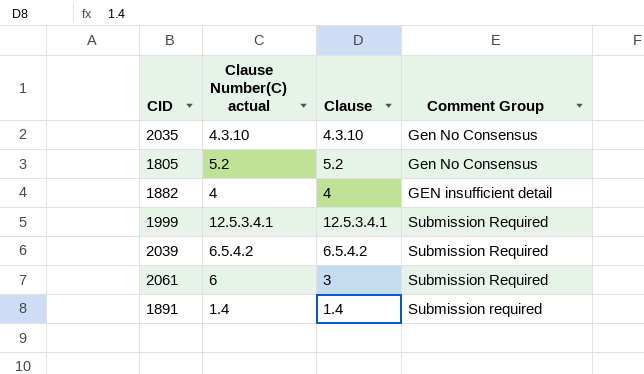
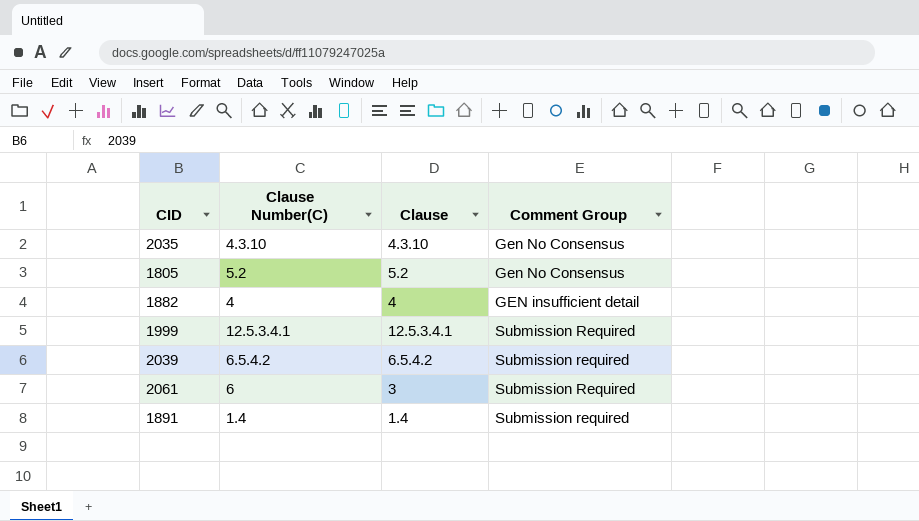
column name: Clause Number(C) actual -> Clause Number(C)
2039 | Comment Group: Submission Required -> Submission required

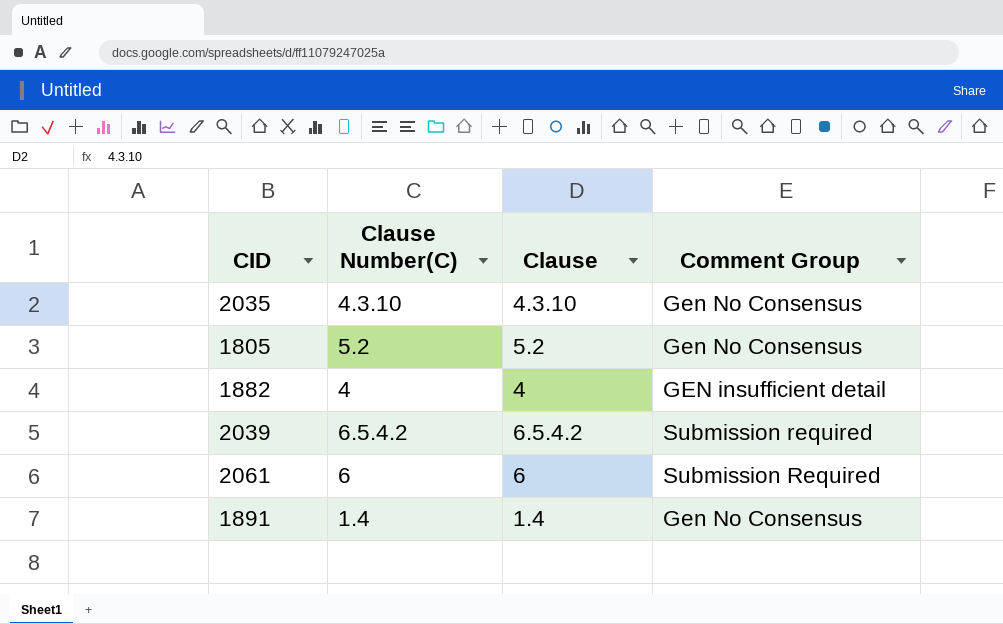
row 1999: 12.5.3.4.1 | 12.5.3.4.1 | Submission Required -> none
2061 | Clause: 3 -> 6
1891 | Comment Group: Submission required -> Gen No Consensus

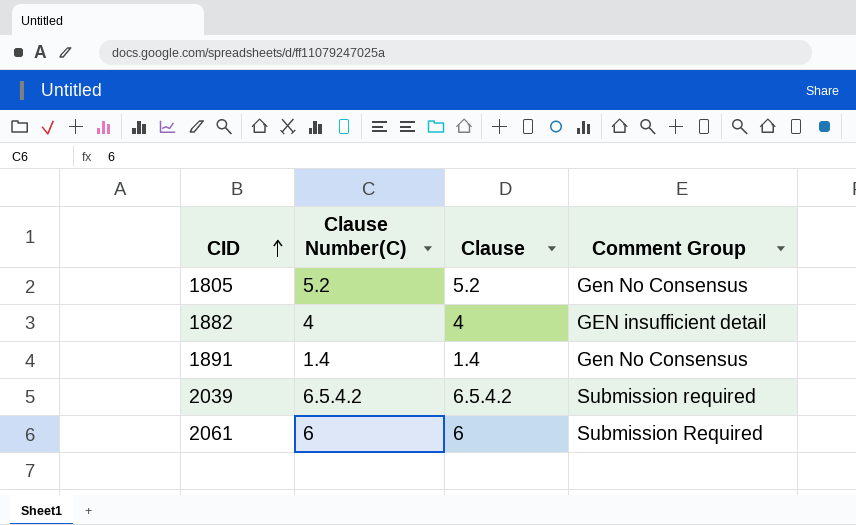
row order: none -> CID ascending
row 2035: 4.3.10 | 4.3.10 | Gen No Consensus -> none

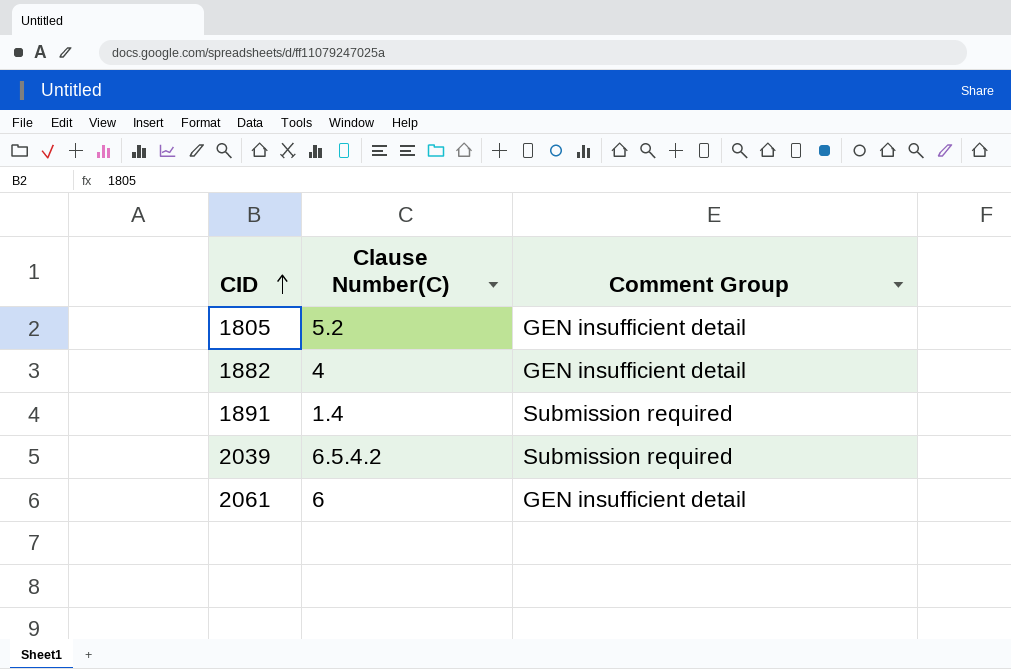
column Clause | position: 3 -> none
1805 | Comment Group: Gen No Consensus -> GEN insufficient detail
1891 | Comment Group: Gen No Consensus -> Submission required
2061 | Comment Group: Submission Required -> GEN insufficient detail

